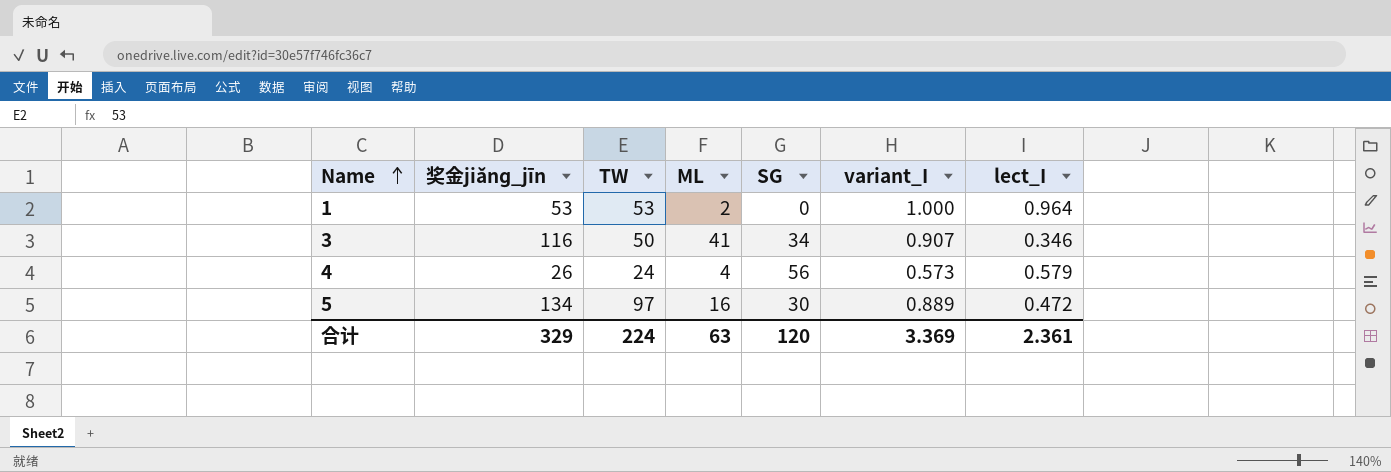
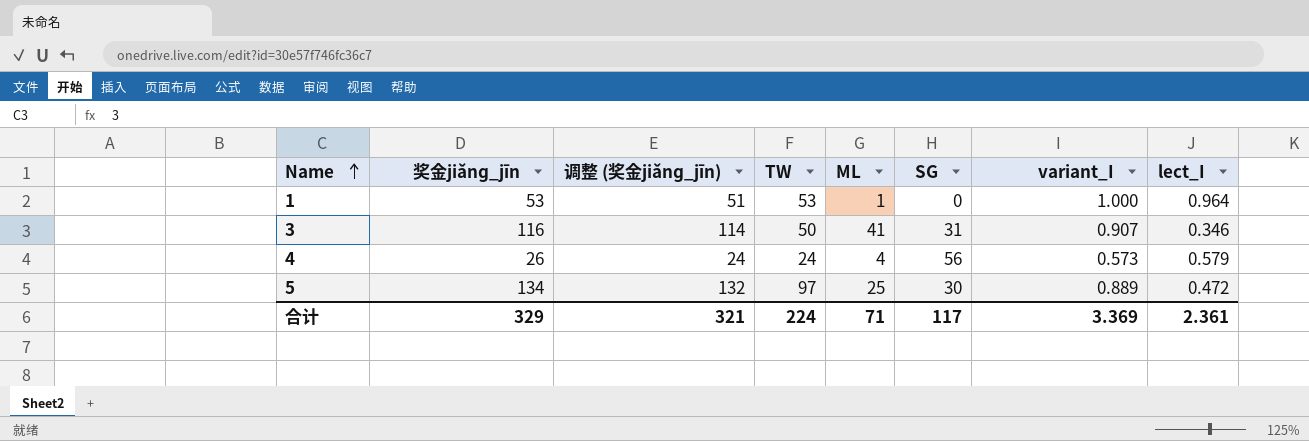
column 调整 (奖金jiǎnɡ_jīn) | formula: none -> [奖金jiǎnɡ_jīn] - 2
1 | ML: 2 -> 1
3 | SG: 34 -> 31
5 | ML: 16 -> 25
合计 | ML: 63 -> 71
合计 | SG: 120 -> 117

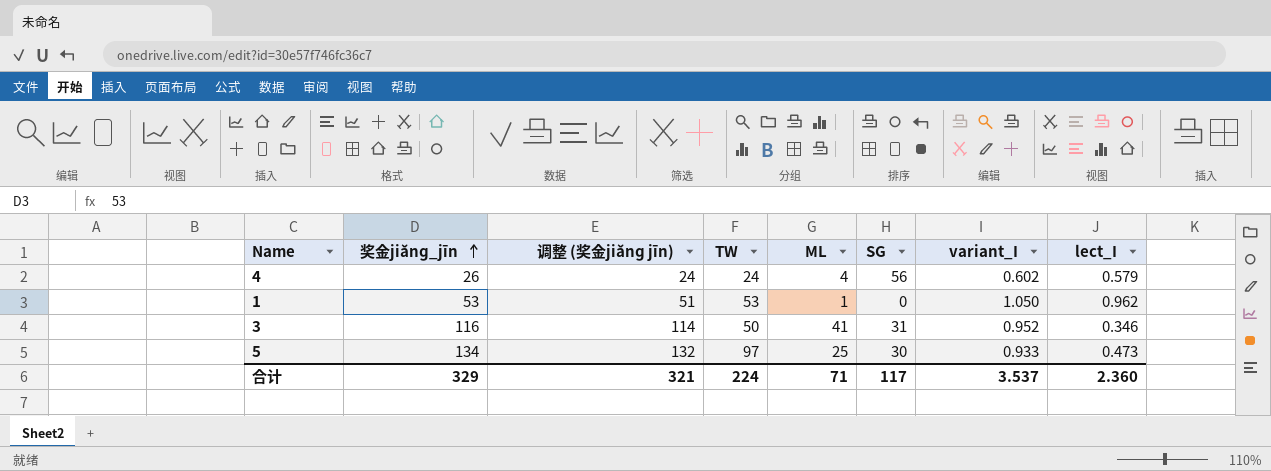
row order: Name ascending -> 奖金jiǎnɡ_jīn ascending
column name: 调整 (奖金jiǎnɡ_jīn) -> 调整 (奖金jiǎnɡ jīn)
4 | variant_I: 0.573 -> 0.602
1 | variant_I: 1.000 -> 1.050
1 | lect_I: 0.964 -> 0.962
3 | variant_I: 0.907 -> 0.952
5 | variant_I: 0.889 -> 0.933
5 | lect_I: 0.472 -> 0.473
合计 | variant_I: 3.369 -> 3.537
合计 | lect_I: 2.361 -> 2.360

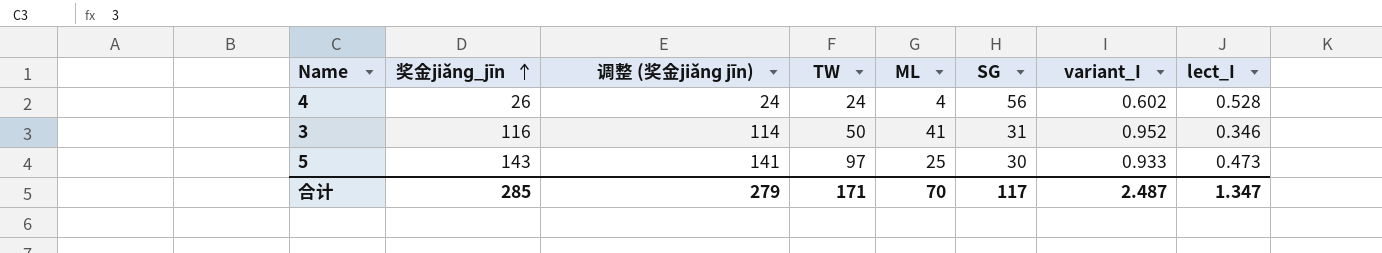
row 1: 53 | 51 | 53 | 1 | 0 | 1.050 | 0.962 -> none
4 | lect_I: 0.579 -> 0.528
5 | 奖金jiǎnɡ_jīn: 134 -> 143
5 | 调整 (奖金jiǎnɡ jīn): 132 -> 141
合计 | 奖金jiǎnɡ_jīn: 329 -> 285
合计 | 调整 (奖金jiǎnɡ jīn): 321 -> 279
合计 | TW: 224 -> 171
合计 | ML: 71 -> 70
合计 | variant_I: 3.537 -> 2.487
合计 | lect_I: 2.360 -> 1.347

